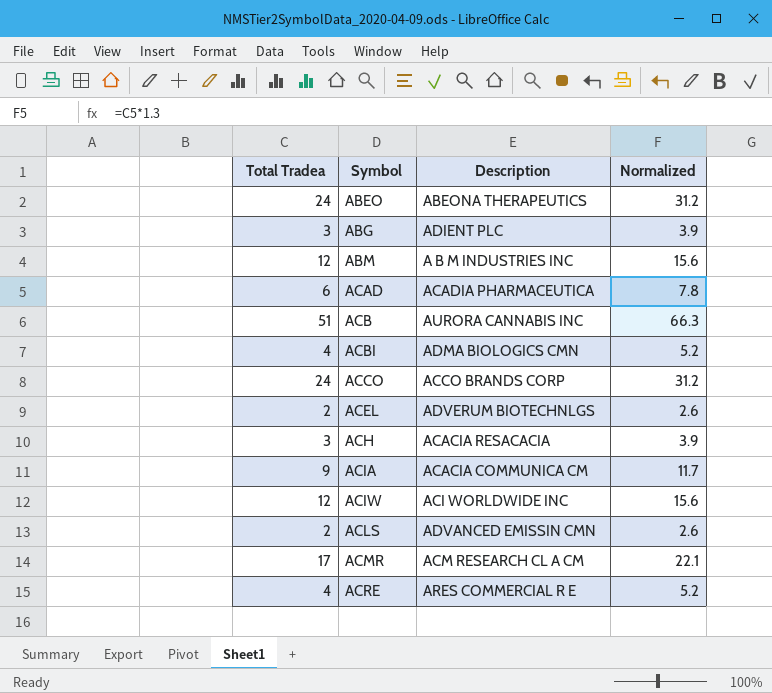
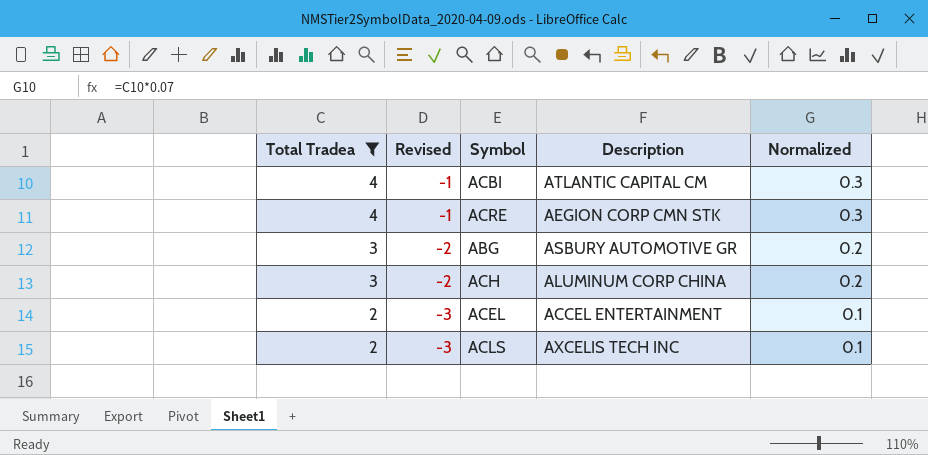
filter: none -> Total Tradea <= 4
row order: Symbol ascending -> Total Tradea descending
column Revised | formula: none -> [Total Tradea] - 5
column Normalized | formula: [Total Tradea] * 1.3 -> [Total Tradea] * 0.07
ACBI | Description: ADMA BIOLOGICS CMN -> ATLANTIC CAPITAL CM
ACRE | Description: ARES COMMERCIAL R E -> AEGION CORP CMN STK
ABG | Description: ADIENT PLC -> ASBURY AUTOMOTIVE GR
ACH | Description: ACACIA RESACACIA -> ALUMINUM CORP CHINA
ACEL | Description: ADVERUM BIOTECHNLGS -> ACCEL ENTERTAINMENT
ACLS | Description: ADVANCED EMISSIN CMN -> AXCELIS TECH INC

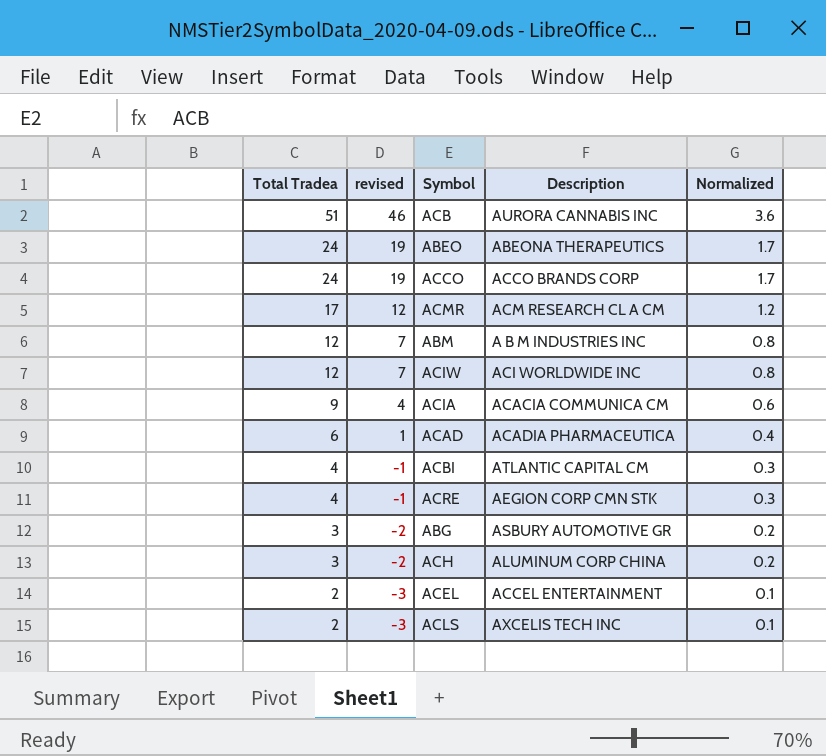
filter: Total Tradea <= 4 -> none
column name: Revised -> revised

